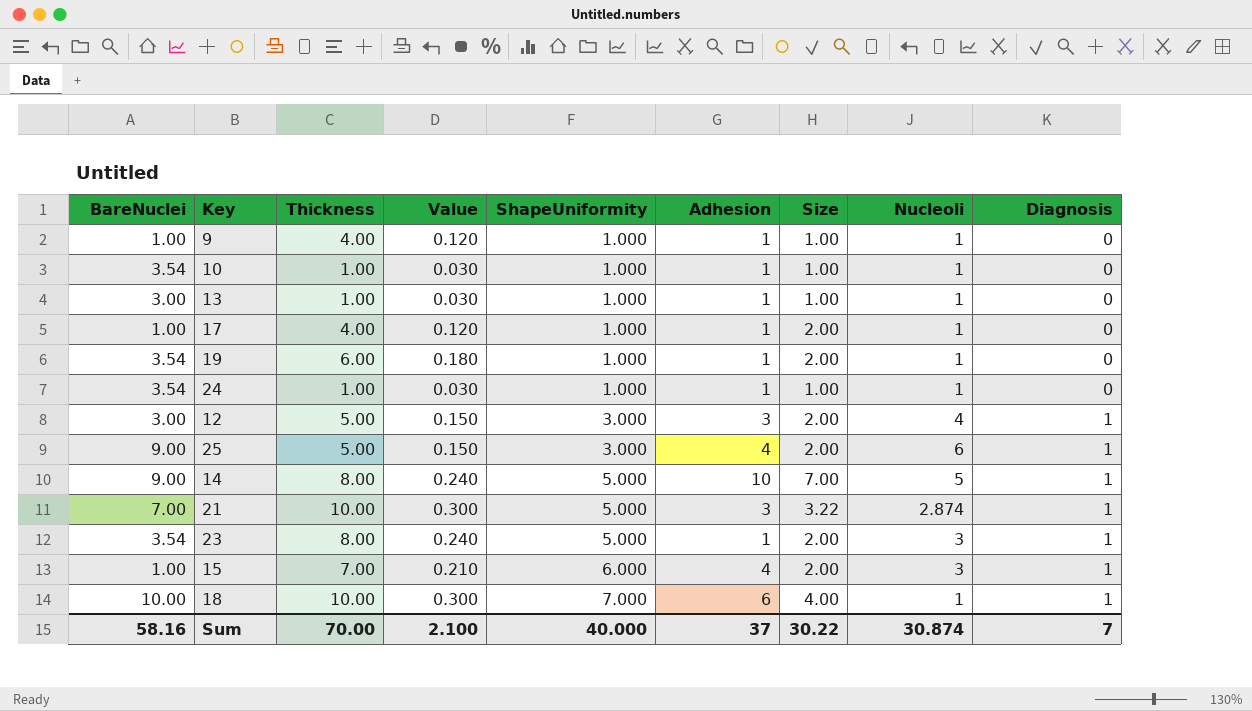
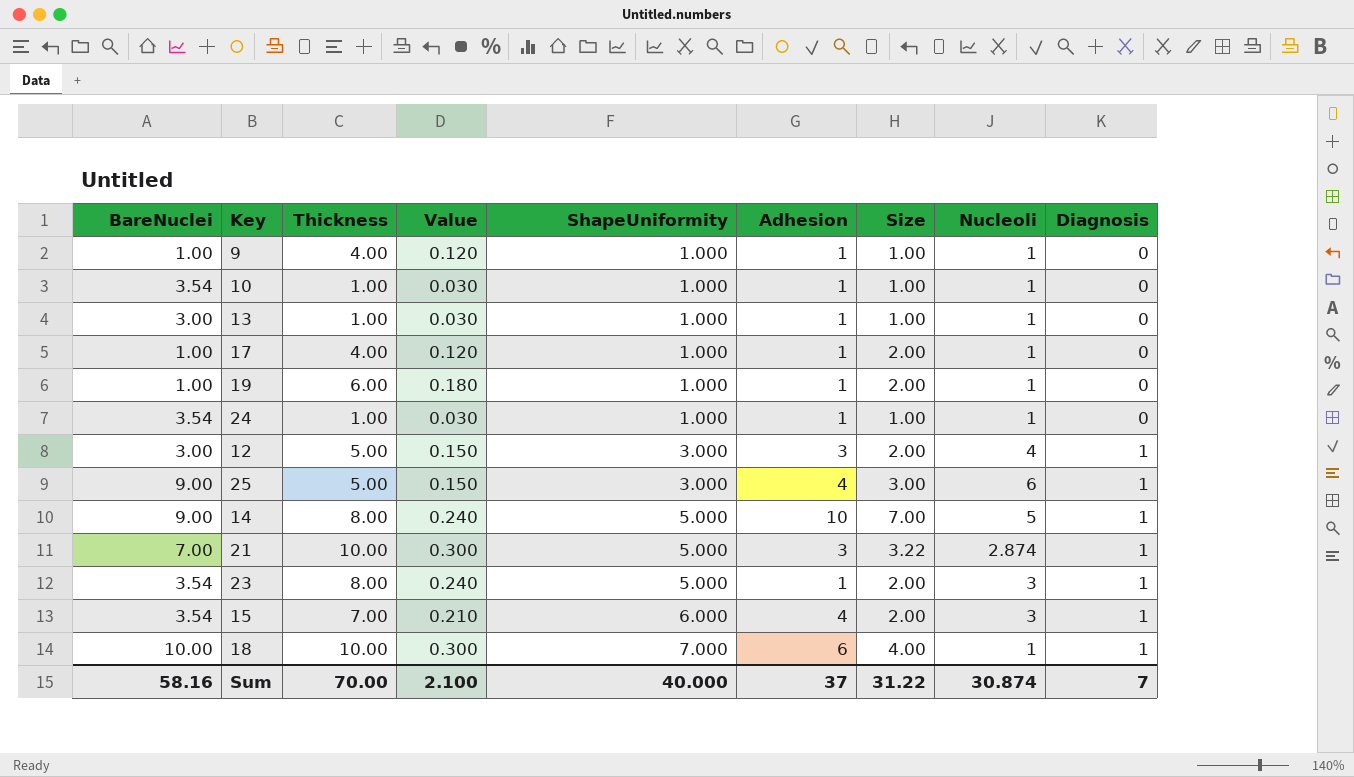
19 | BareNuclei: 3.54 -> 1.00
25 | Size: 2.00 -> 3.00
15 | BareNuclei: 1.00 -> 3.54
Sum | Size: 30.22 -> 31.22

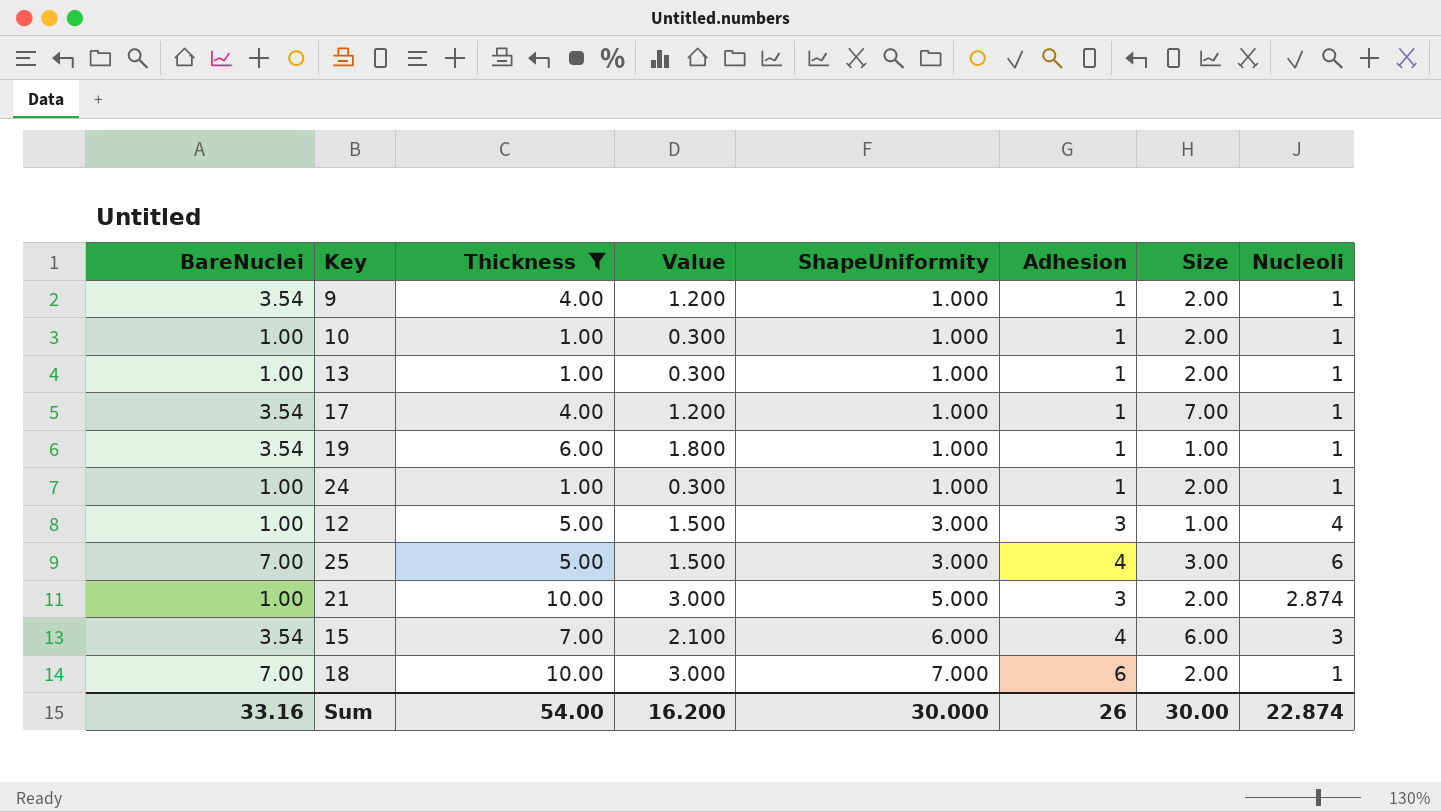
filter: none -> Thickness != 8.00
column Diagnosis | position: 9 -> none
column Value | formula: [Thickness] * 0.03 -> [Thickness] * 0.3
9 | BareNuclei: 1.00 -> 3.54
9 | Size: 1.00 -> 2.00
10 | BareNuclei: 3.54 -> 1.00
10 | Size: 1.00 -> 2.00
13 | BareNuclei: 3.00 -> 1.00
13 | Size: 1.00 -> 2.00
17 | BareNuclei: 1.00 -> 3.54
17 | Size: 2.00 -> 7.00
19 | BareNuclei: 1.00 -> 3.54
19 | Size: 2.00 -> 1.00
24 | BareNuclei: 3.54 -> 1.00
24 | Size: 1.00 -> 2.00
12 | BareNuclei: 3.00 -> 1.00
12 | Size: 2.00 -> 1.00
25 | BareNuclei: 9.00 -> 7.00
21 | BareNuclei: 7.00 -> 1.00
21 | Size: 3.22 -> 2.00
15 | Size: 2.00 -> 6.00
18 | BareNuclei: 10.00 -> 7.00
18 | Size: 4.00 -> 2.00
Sum | BareNuclei: 58.16 -> 33.16
Sum | Thickness: 70.00 -> 54.00
Sum | Value: 2.100 -> 16.200
Sum | ShapeUniformity: 40.000 -> 30.000
Sum | Adhesion: 37 -> 26
Sum | Size: 31.22 -> 30.00
Sum | Nucleoli: 30.874 -> 22.874

